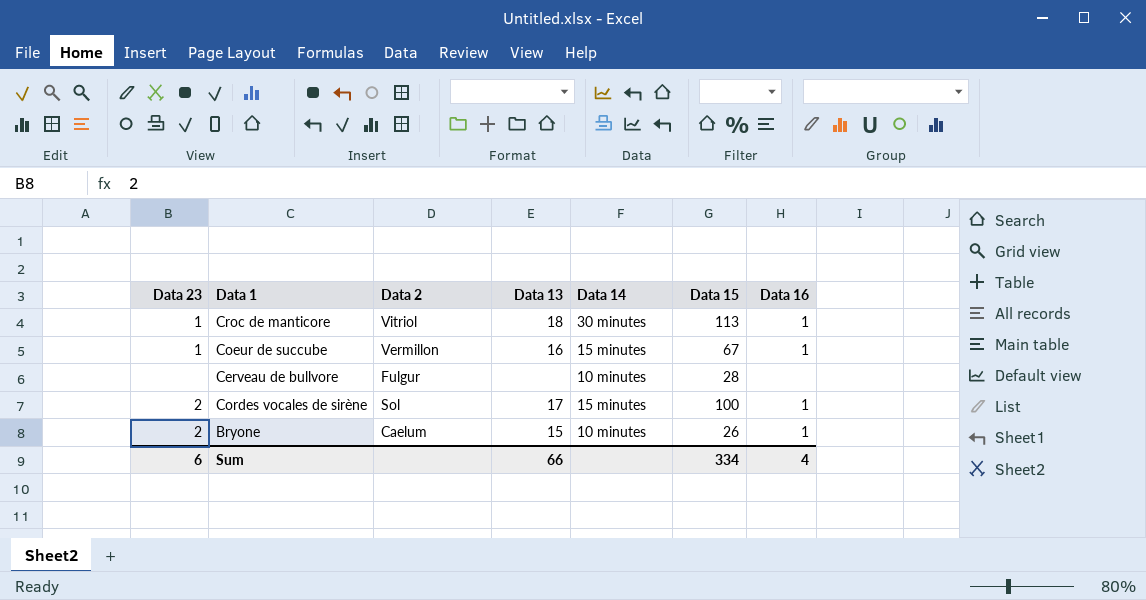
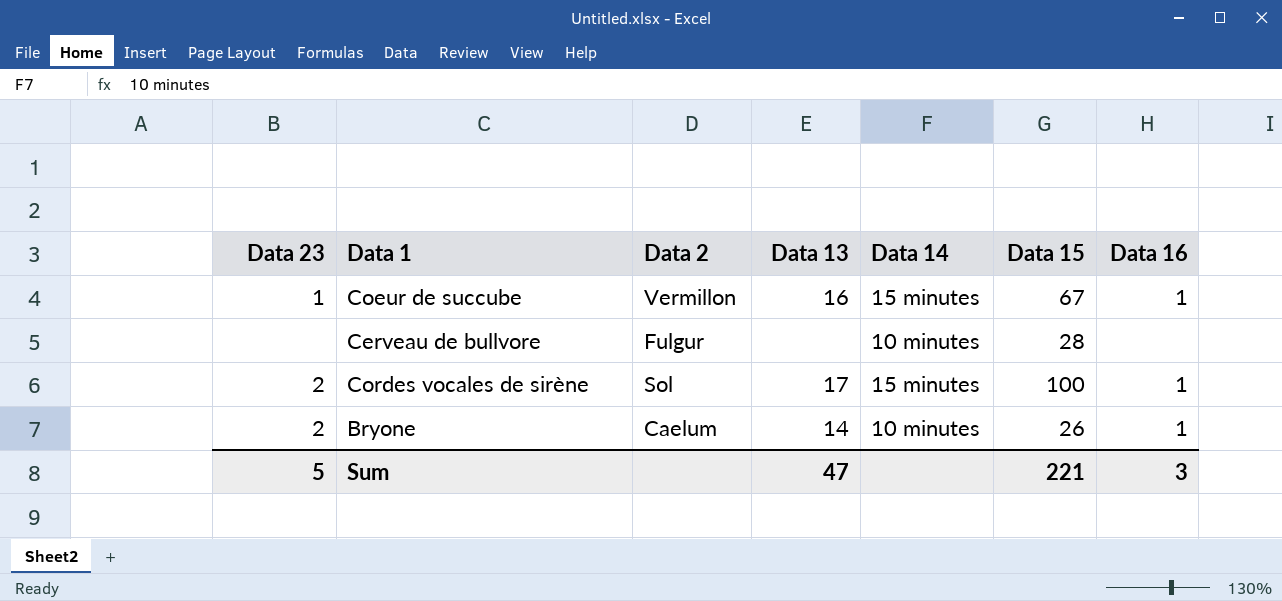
row Croc de manticore: 1 | Vitriol | 18 | 30 minutes | 113 | 1 -> none
Bryone | Data 13: 15 -> 14
Sum | Data 23: 6 -> 5
Sum | Data 13: 66 -> 47
Sum | Data 15: 334 -> 221
Sum | Data 16: 4 -> 3

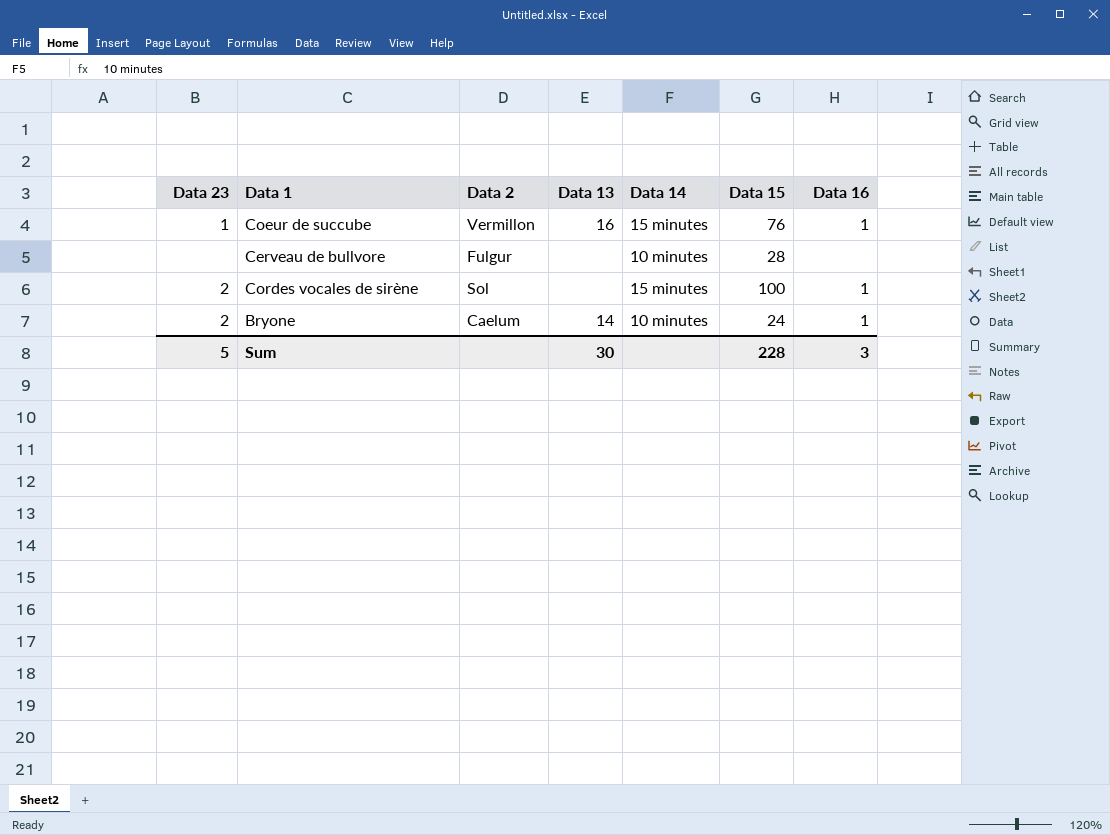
Coeur de succube | Data 15: 67 -> 76
Cordes vocales de sirène | Data 13: 17 -> none
Bryone | Data 15: 26 -> 24
Sum | Data 13: 47 -> 30
Sum | Data 15: 221 -> 228

